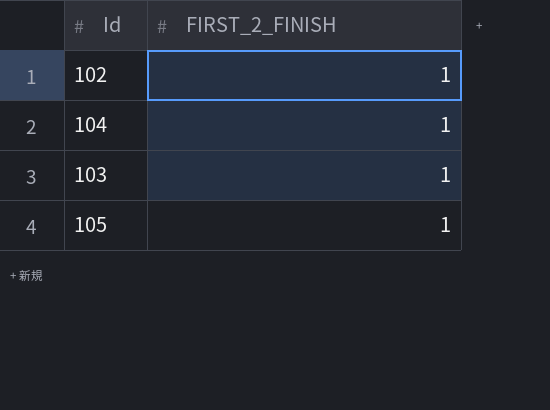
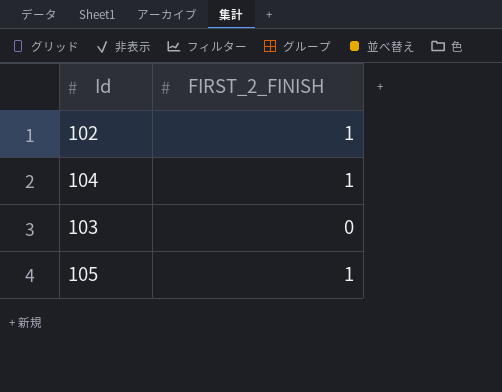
103 | FIRST_2_FINISH: 1 -> 0

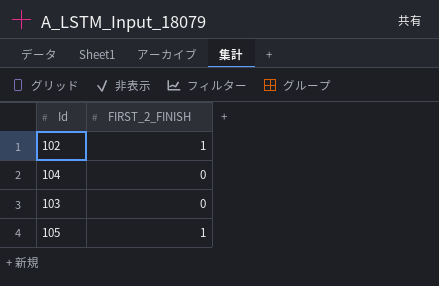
104 | FIRST_2_FINISH: 1 -> 0

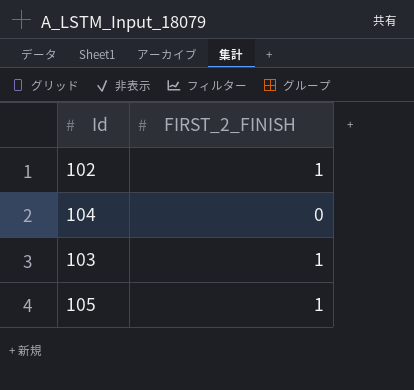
103 | FIRST_2_FINISH: 0 -> 1

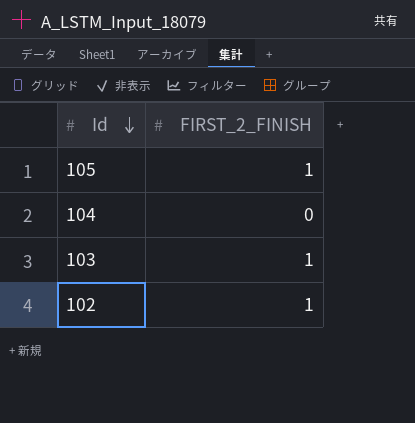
row order: none -> Id descending

